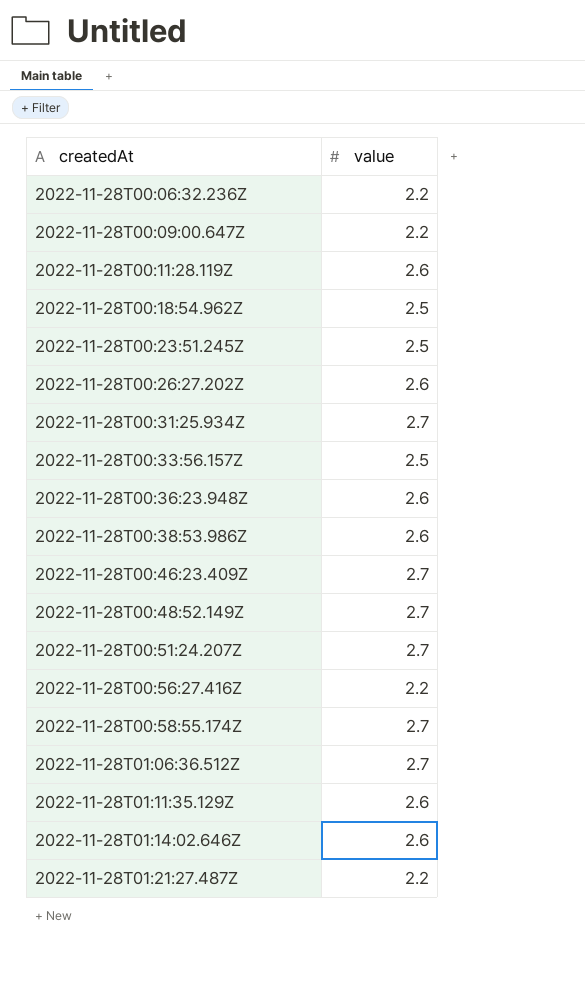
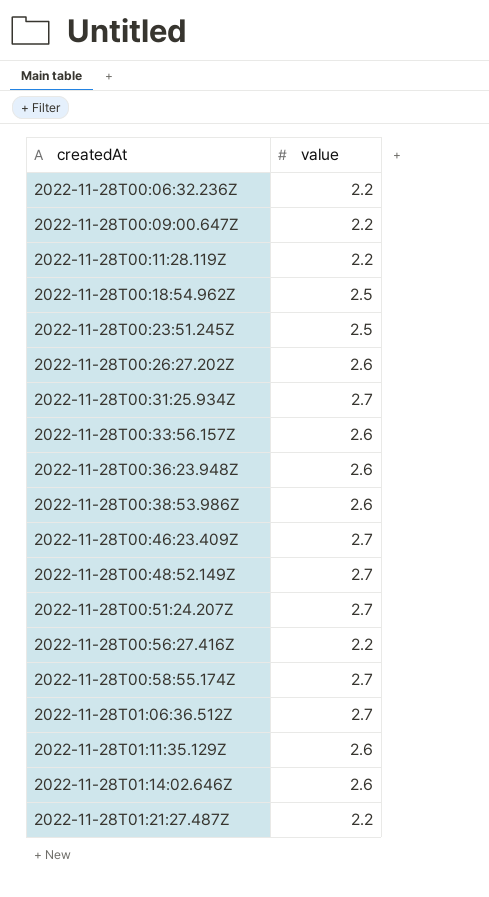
2022-11-28T00:11:28.119Z | value: 2.6 -> 2.2
2022-11-28T00:33:56.157Z | value: 2.5 -> 2.6

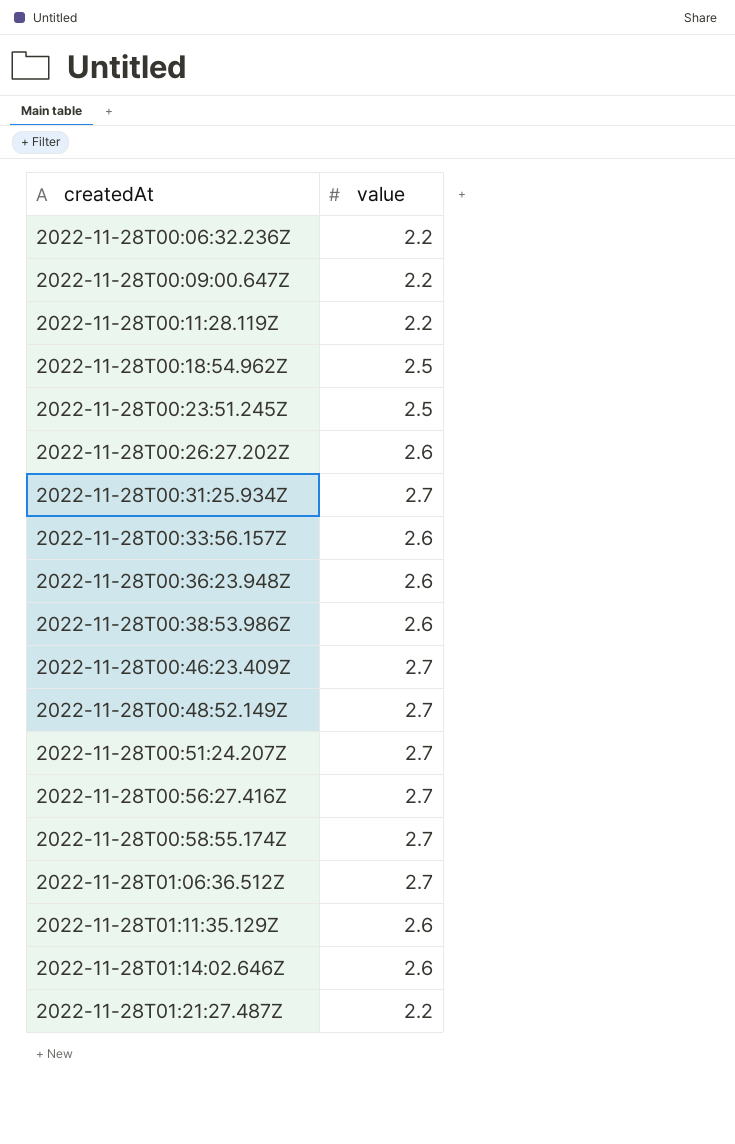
2022-11-28T00:56:27.416Z | value: 2.2 -> 2.7

